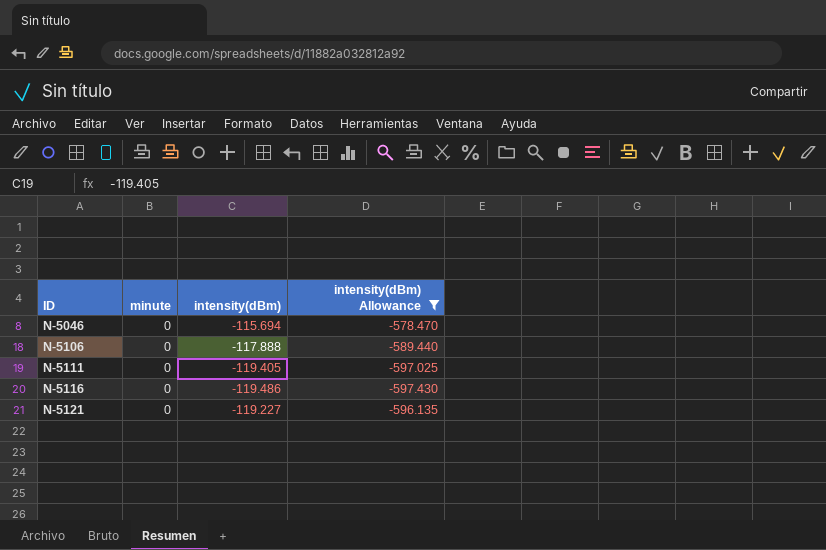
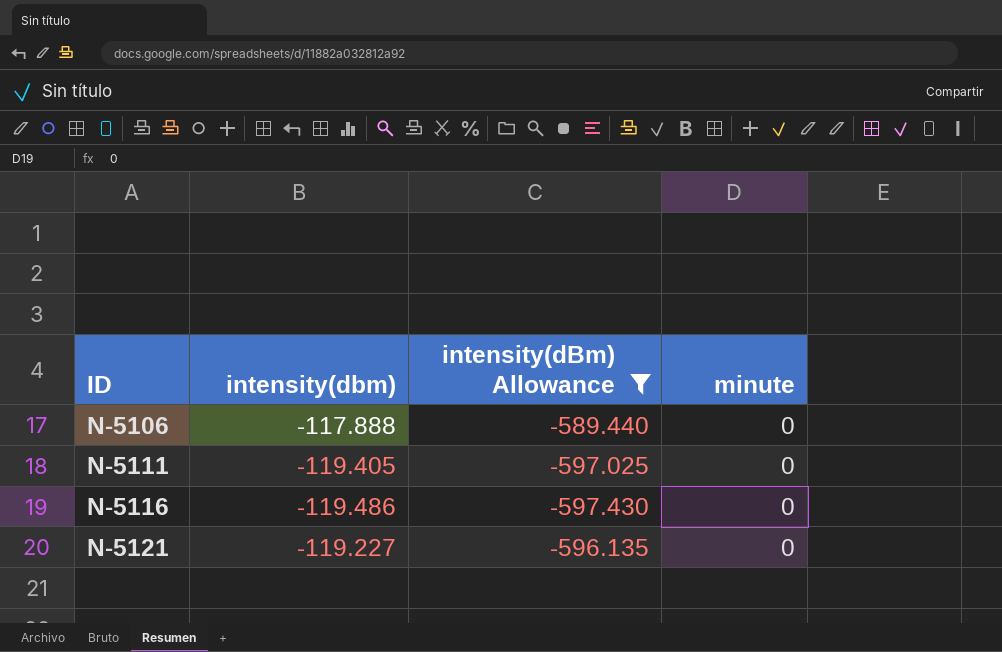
column name: intensity(dBm) -> intensity(dbm)
column minute | position: 2 -> 4
row N-5046: 0 | -115.694 | -578.470 -> none

